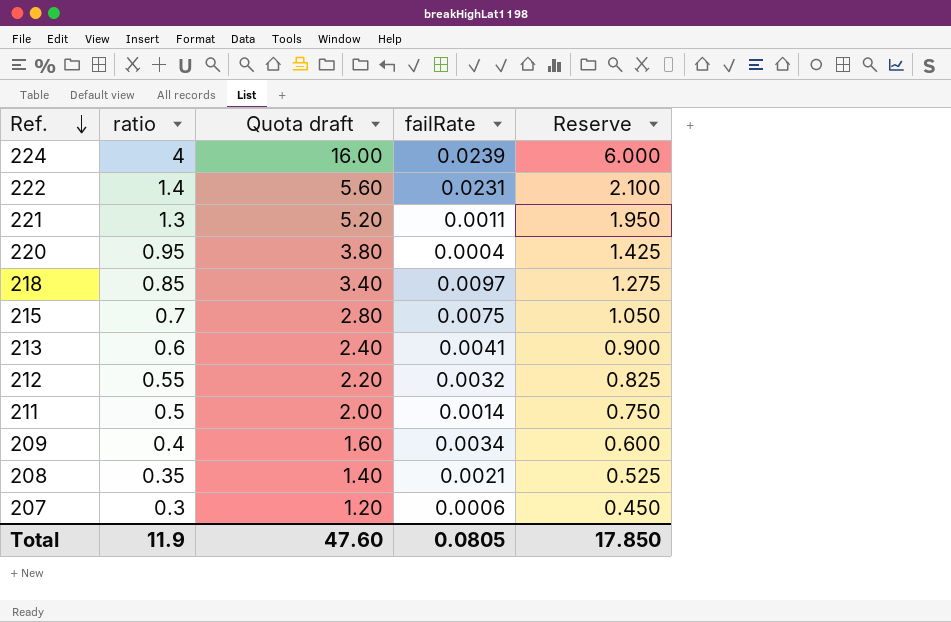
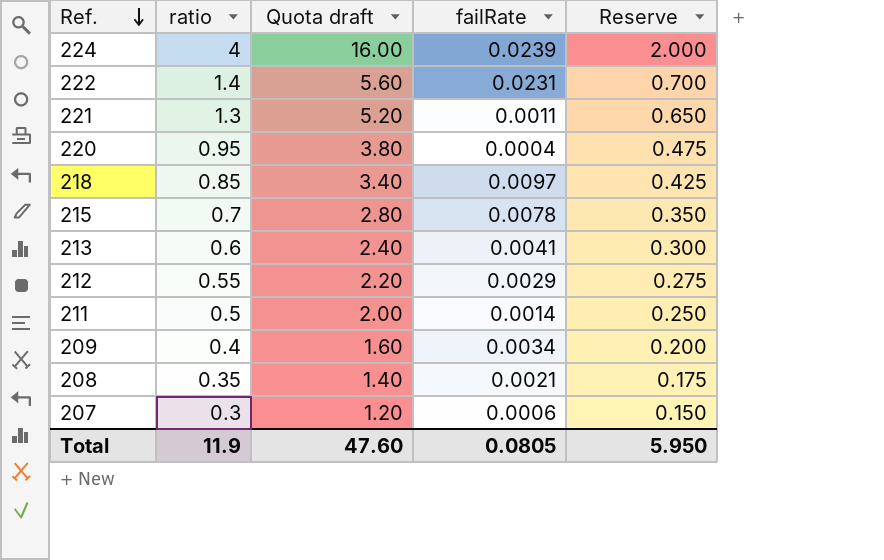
column Reserve | formula: [ratio] * 1.5 -> [ratio] * 0.5
215 | failRate: 0.0075 -> 0.0078
212 | failRate: 0.0032 -> 0.0029
Total | Reserve: 17.850 -> 5.950

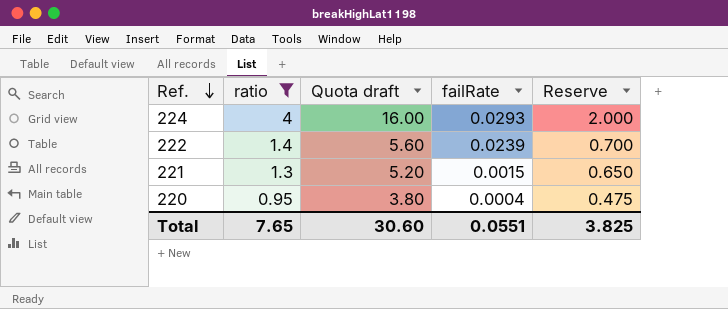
filter: none -> ratio >= 0.95
224 | failRate: 0.0239 -> 0.0293
222 | failRate: 0.0231 -> 0.0239
221 | failRate: 0.0011 -> 0.0015
Total | ratio: 11.9 -> 7.65
Total | Quota draft: 47.60 -> 30.60
Total | failRate: 0.0805 -> 0.0551
Total | Reserve: 5.950 -> 3.825

